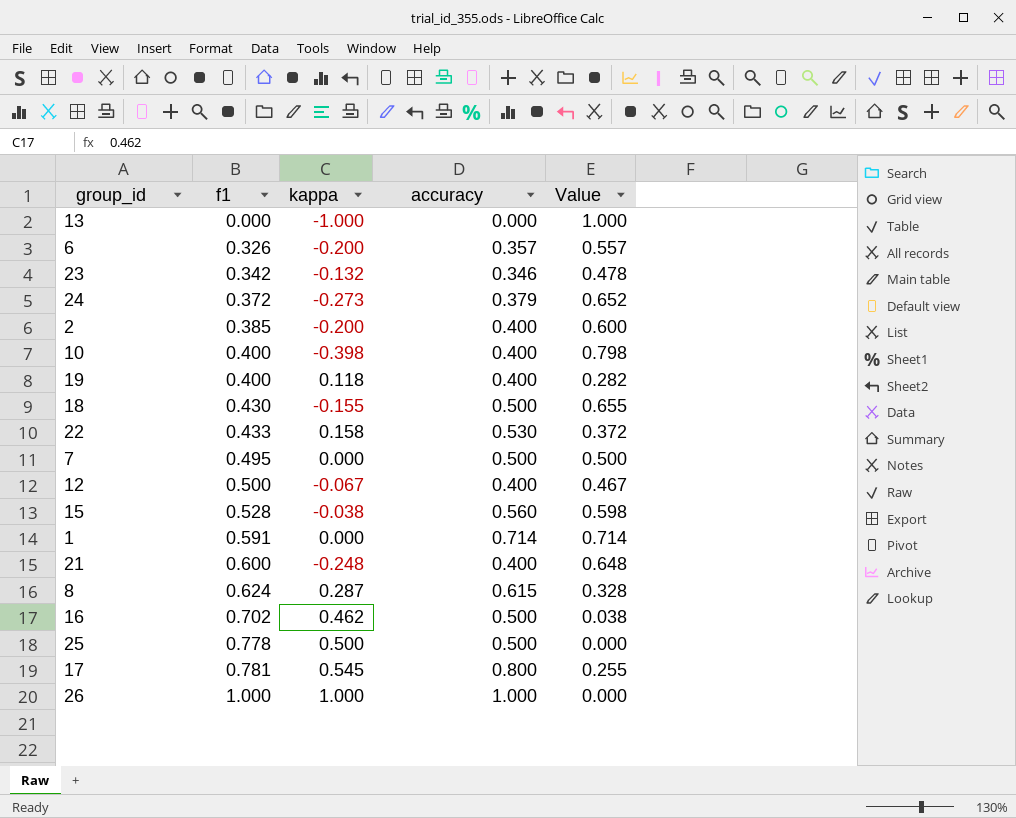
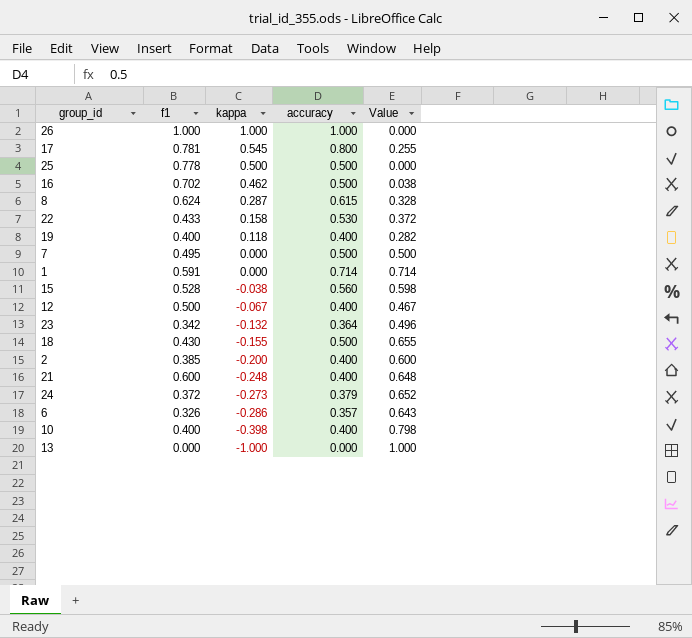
row order: f1 ascending -> kappa descending
23 | accuracy: 0.346 -> 0.364
23 | Value: 0.478 -> 0.496
6 | kappa: -0.200 -> -0.286
6 | Value: 0.557 -> 0.643

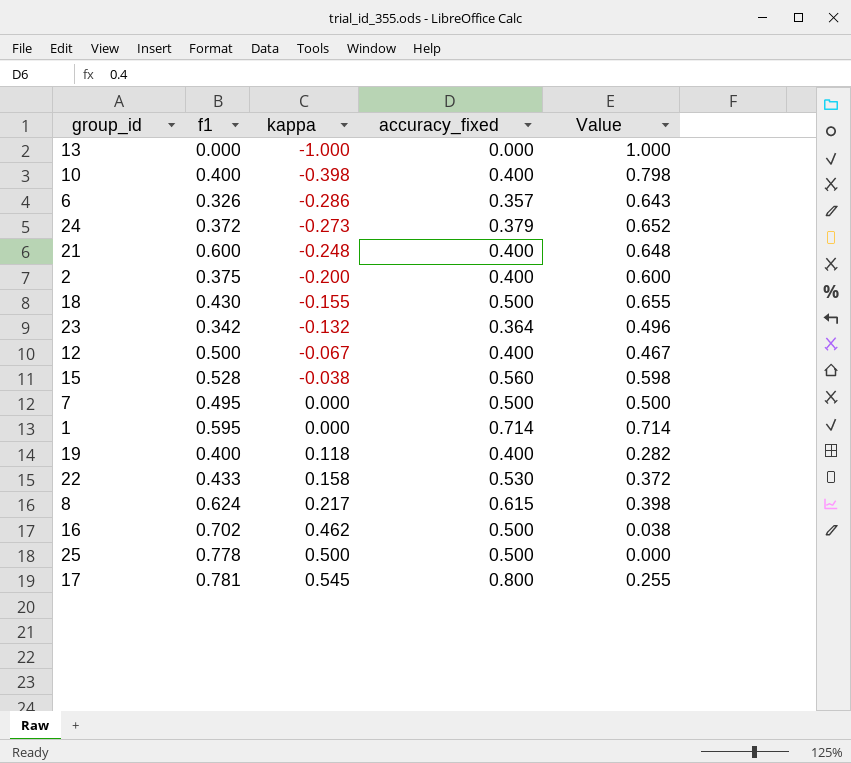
row order: kappa descending -> kappa ascending
column name: accuracy -> accuracy_fixed
row 26: 1.000 | 1.000 | 1.000 | 0.000 -> none
2 | f1: 0.385 -> 0.375
1 | f1: 0.591 -> 0.595
8 | kappa: 0.287 -> 0.217
8 | Value: 0.328 -> 0.398

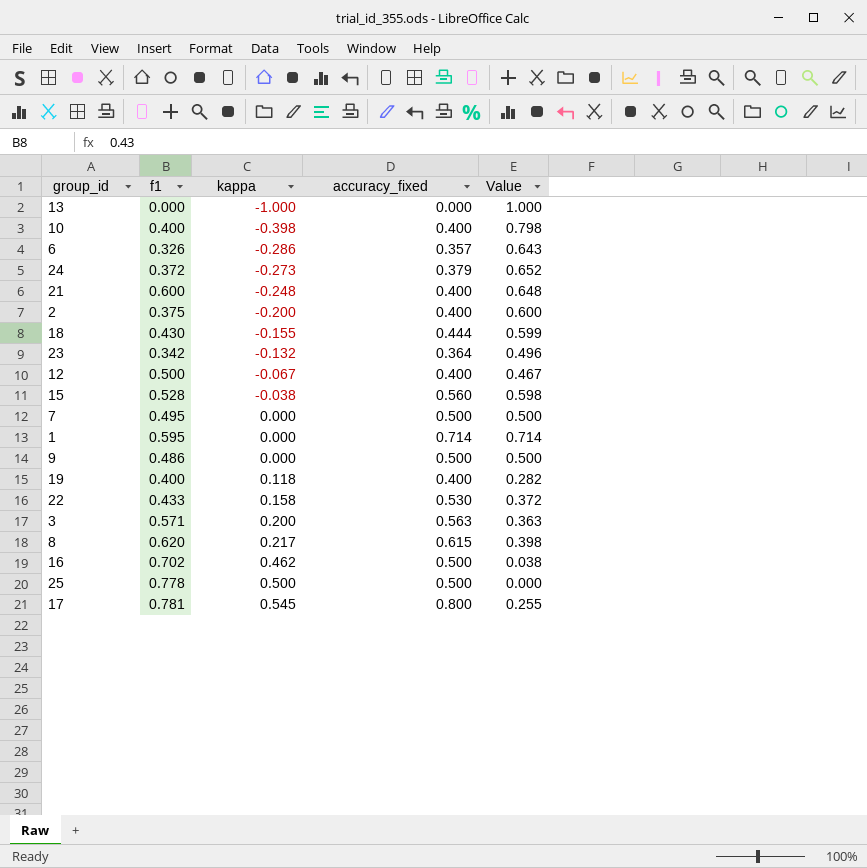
18 | accuracy_fixed: 0.500 -> 0.444
18 | Value: 0.655 -> 0.599
row 9: none -> 0.486 | 0.000 | 0.500 | 0.500
row 3: none -> 0.571 | 0.200 | 0.563 | 0.363
8 | f1: 0.624 -> 0.620

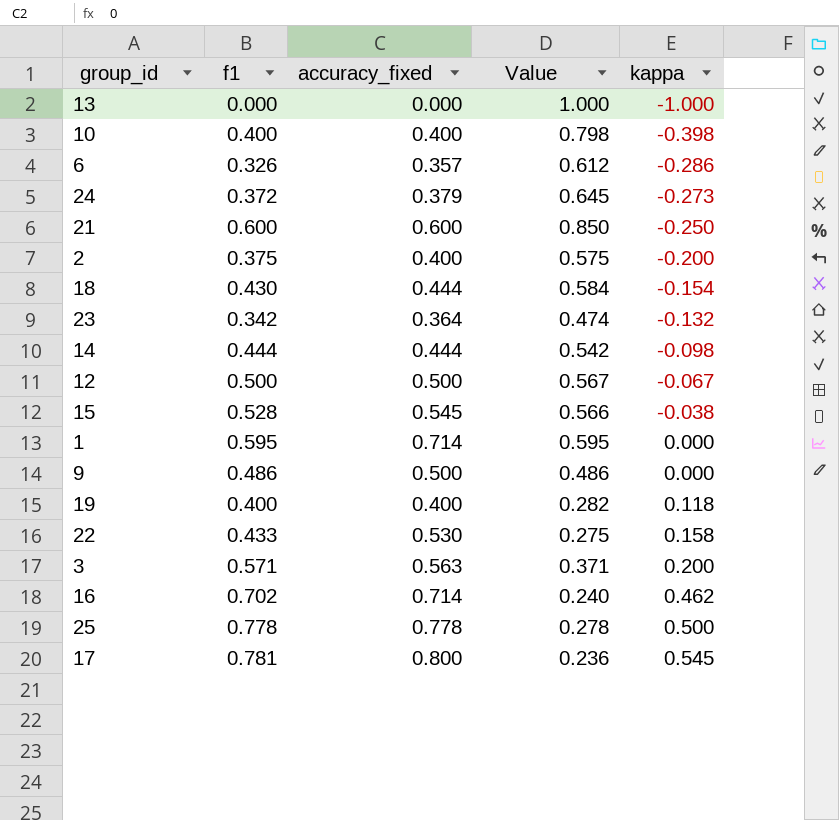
column Value | formula: [accuracy_fixed] - [kappa] -> [f1] - [kappa]
column kappa | position: 3 -> 5
row 7: 0.495 | 0.000 | 0.500 | 0.500 -> none
row 8: 0.620 | 0.217 | 0.615 | 0.398 -> none
21 | accuracy_fixed: 0.400 -> 0.600
21 | kappa: -0.248 -> -0.250
18 | kappa: -0.155 -> -0.154
row 14: none -> 0.444 | 0.444 | 0.542 | -0.098
12 | accuracy_fixed: 0.400 -> 0.500
15 | accuracy_fixed: 0.560 -> 0.545
16 | accuracy_fixed: 0.500 -> 0.714
25 | accuracy_fixed: 0.500 -> 0.778

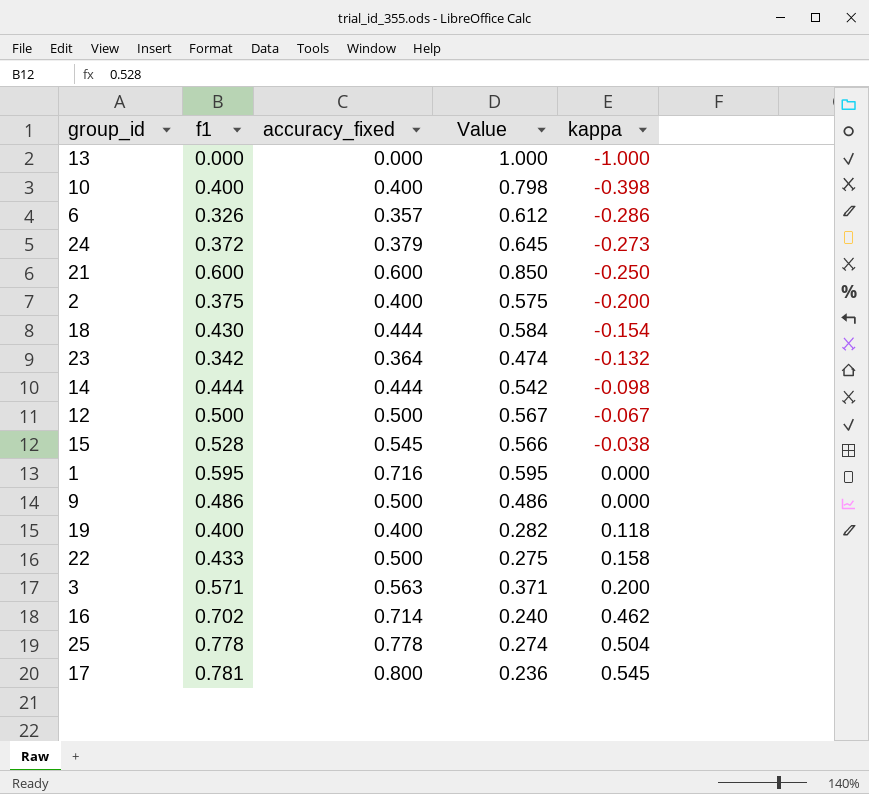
1 | accuracy_fixed: 0.714 -> 0.716
22 | accuracy_fixed: 0.530 -> 0.500
25 | Value: 0.278 -> 0.274
25 | kappa: 0.500 -> 0.504

